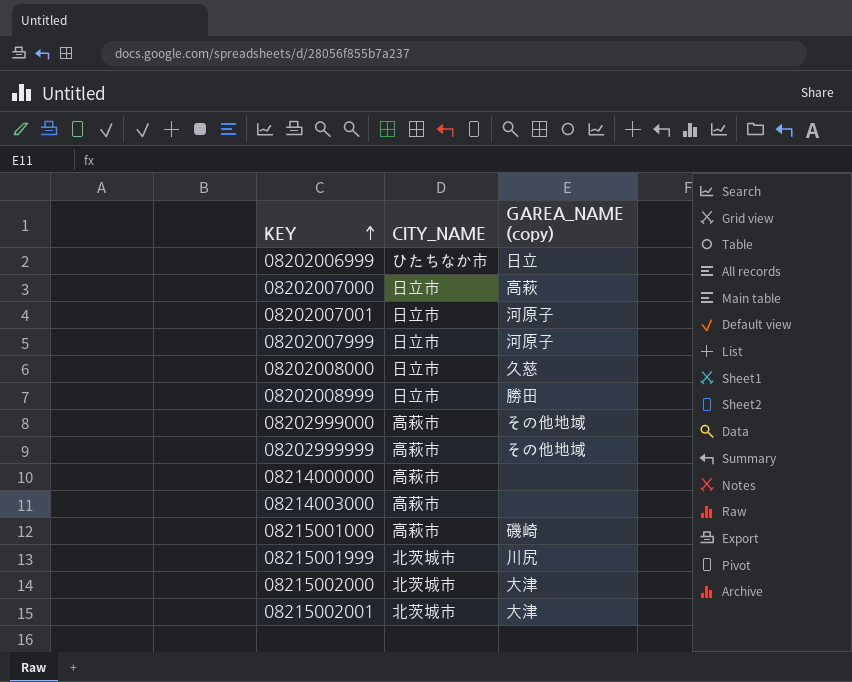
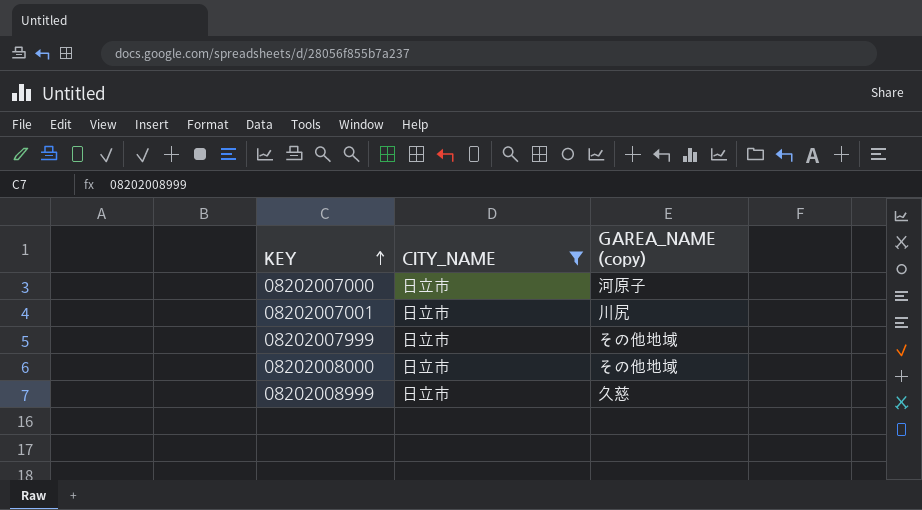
filter: none -> CITY_NAME = 日立市
08202007000 | GAREA_NAME (copy): 高萩 -> 河原子
08202007001 | GAREA_NAME (copy): 河原子 -> 川尻
08202007999 | GAREA_NAME (copy): 河原子 -> その他地域
08202008000 | GAREA_NAME (copy): 久慈 -> その他地域
08202008999 | GAREA_NAME (copy): 勝田 -> 久慈

